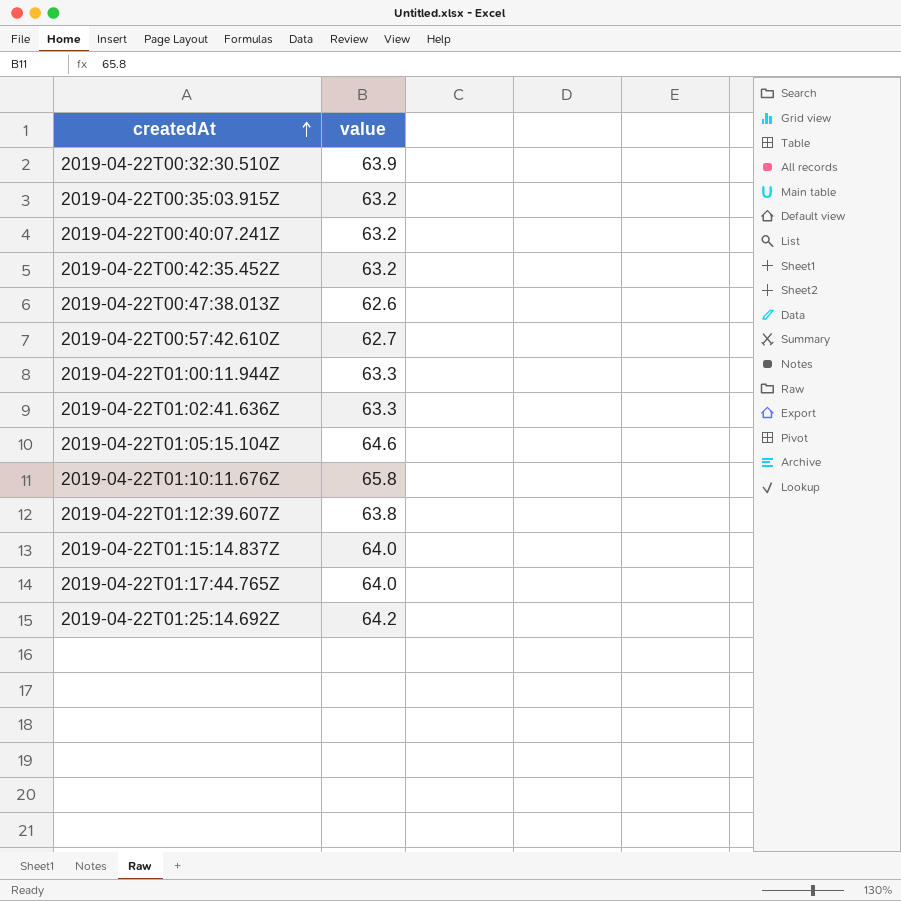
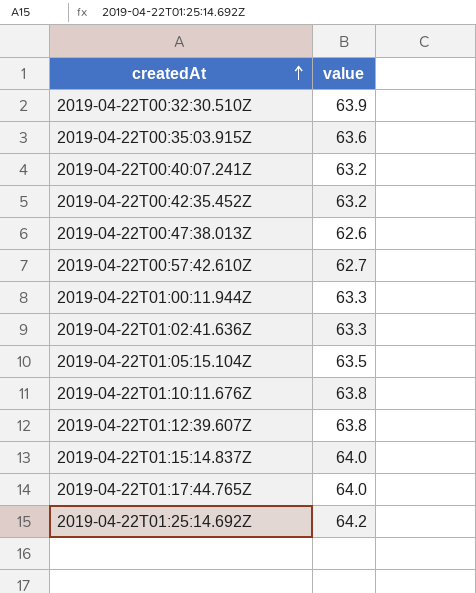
2019-04-22T00:35:03.915Z | value: 63.2 -> 63.6
2019-04-22T01:05:15.104Z | value: 64.6 -> 63.5
2019-04-22T01:10:11.676Z | value: 65.8 -> 63.8

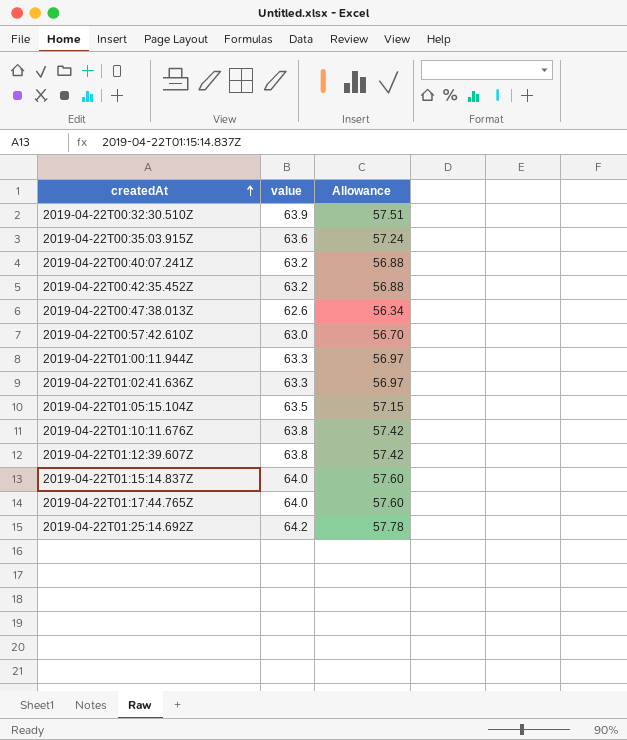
column Allowance | formula: none -> [value] * 0.9
2019-04-22T00:57:42.610Z | value: 62.7 -> 63.0

